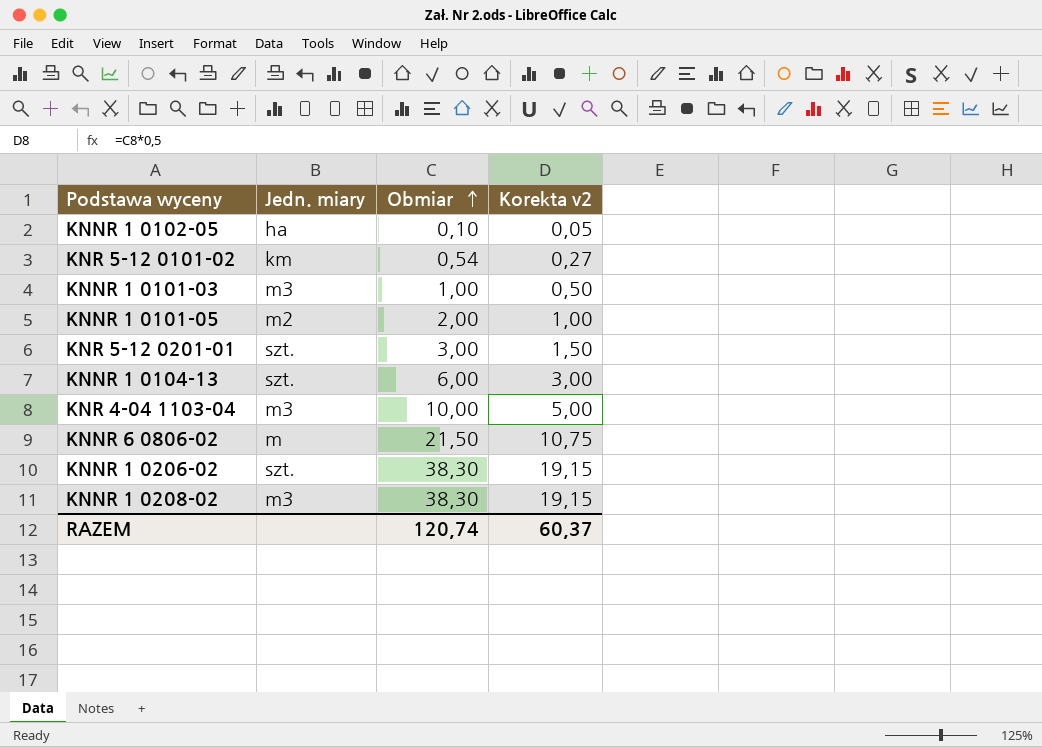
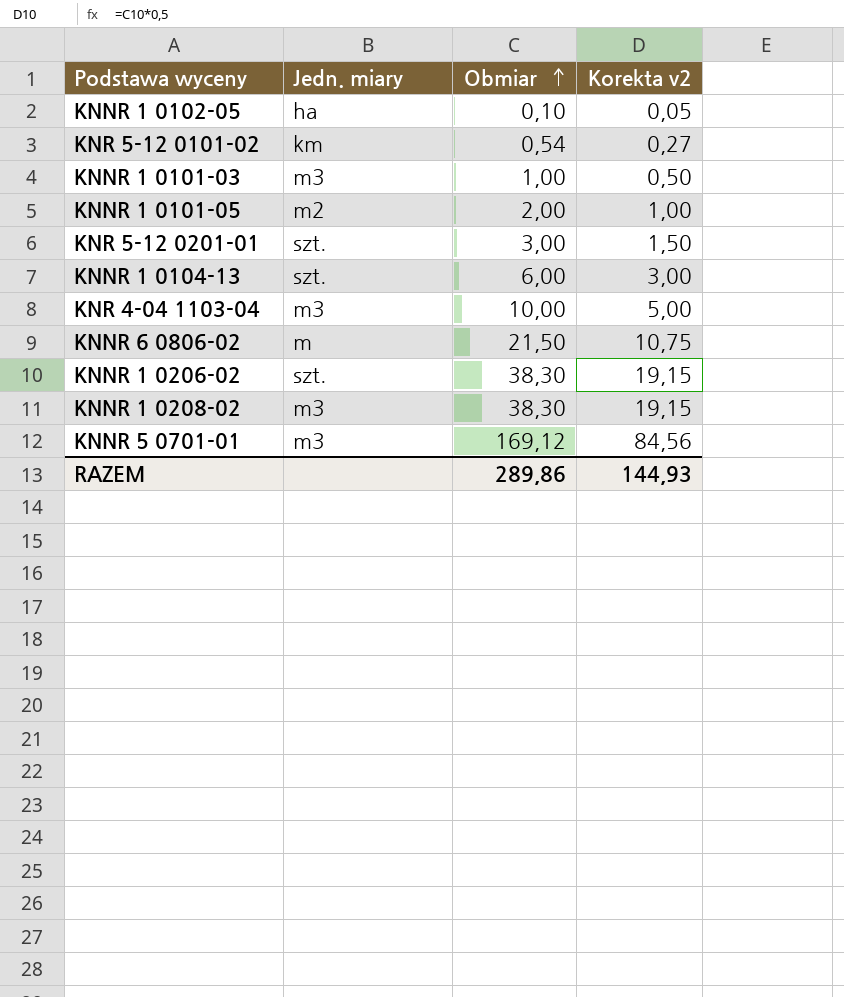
row KNNR 5 0701-01: none -> m3 | 169,12 | 84,56
RAZEM | Obmiar: 120,74 -> 289,86
RAZEM | Korekta v2: 60,37 -> 144,93

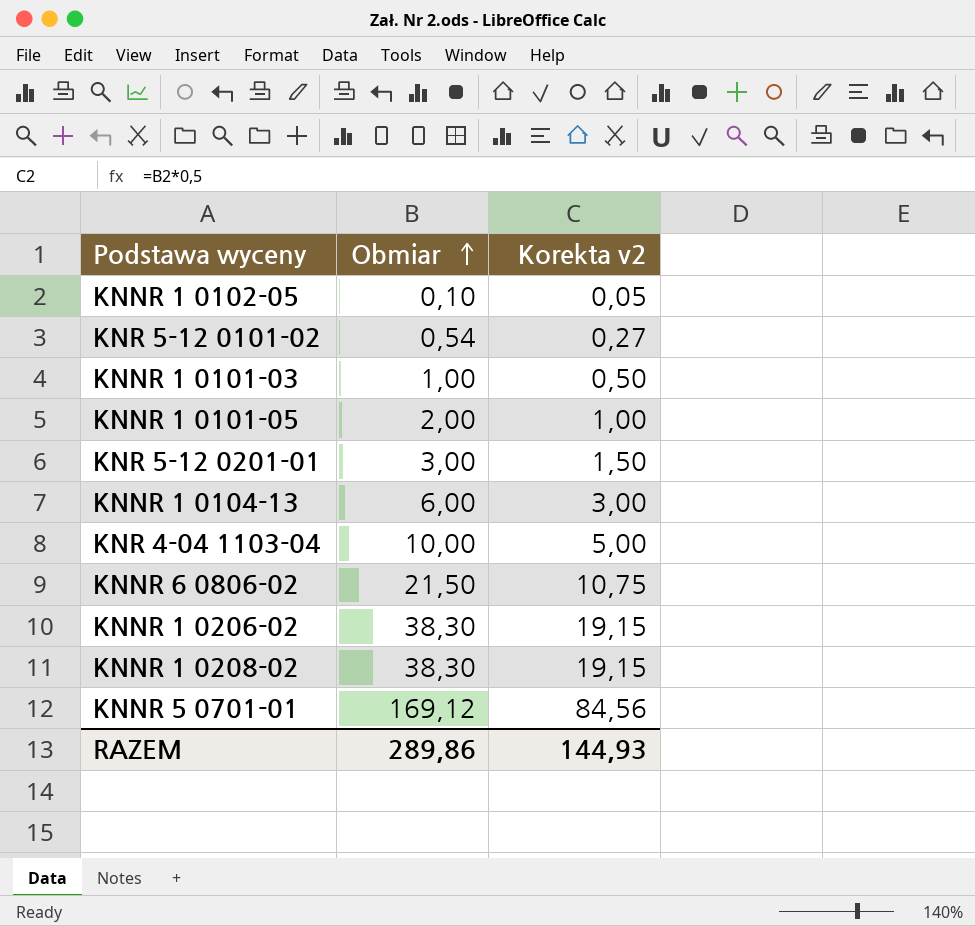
column Jedn. miary | position: 2 -> none

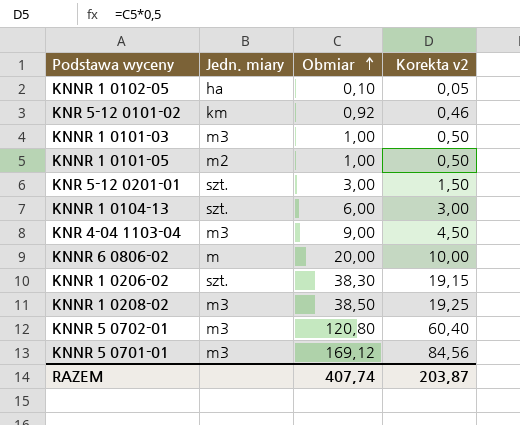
column Jedn. miary | position: none -> 2
KNR 5-12 0101-02 | Obmiar: 0,54 -> 0,92
KNR 5-12 0101-02 | Korekta v2: 0,27 -> 0,46
KNNR 1 0101-05 | Obmiar: 2,00 -> 1,00
KNNR 1 0101-05 | Korekta v2: 1,00 -> 0,50
KNR 4-04 1103-04 | Obmiar: 10,00 -> 9,00
KNR 4-04 1103-04 | Korekta v2: 5,00 -> 4,50
KNNR 6 0806-02 | Obmiar: 21,50 -> 20,00
KNNR 6 0806-02 | Korekta v2: 10,75 -> 10,00
KNNR 1 0208-02 | Obmiar: 38,30 -> 38,50
KNNR 1 0208-02 | Korekta v2: 19,15 -> 19,25
row KNNR 5 0702-01: none -> m3 | 120,80 | 60,40
RAZEM | Obmiar: 289,86 -> 407,74
RAZEM | Korekta v2: 144,93 -> 203,87

